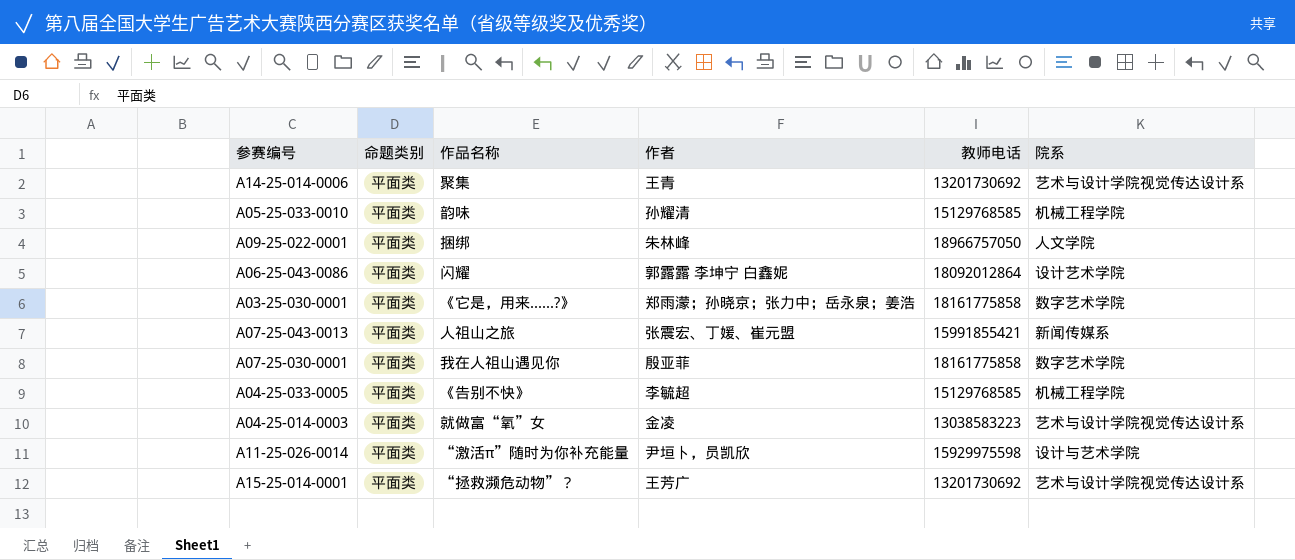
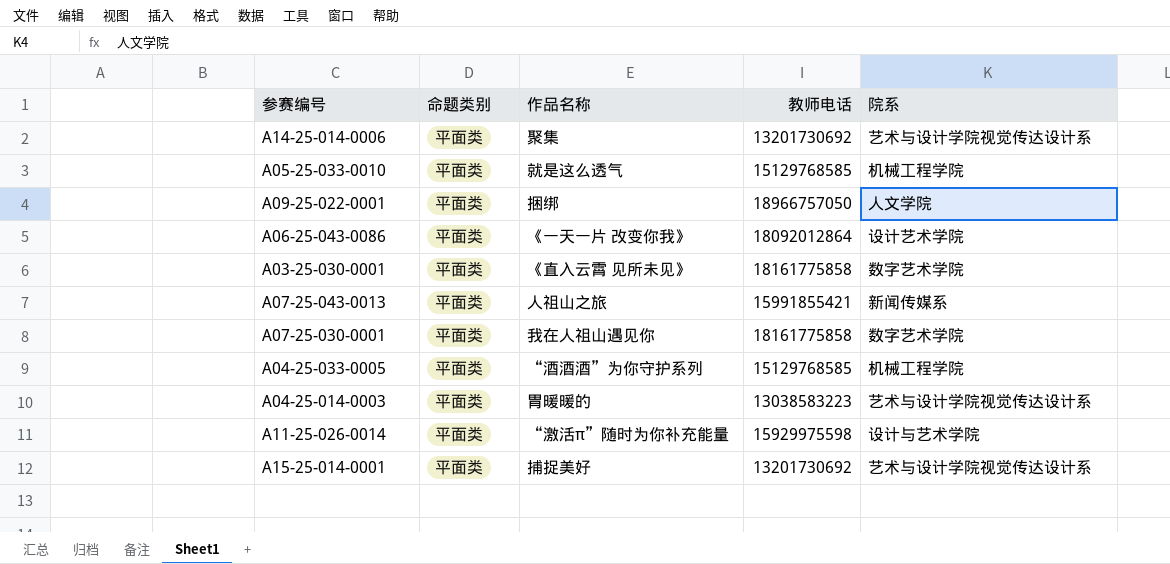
column 作者 | position: 4 -> none
A05-25-033-0010 | 作品名称: 韵味 -> 就是这么透气
A06-25-043-0086 | 作品名称: 闪耀 -> 《一天一片 改变你我》
A03-25-030-0001 | 作品名称: 《它是，用来......?》 -> 《直入云霄 见所未见》
A04-25-033-0005 | 作品名称: 《告别不快》 -> “酒酒酒”为你守护系列
A04-25-014-0003 | 作品名称: 就做富“氧”女 -> 胃暖暖的
A15-25-014-0001 | 作品名称: “拯救濒危动物”？ -> 捕捉美好

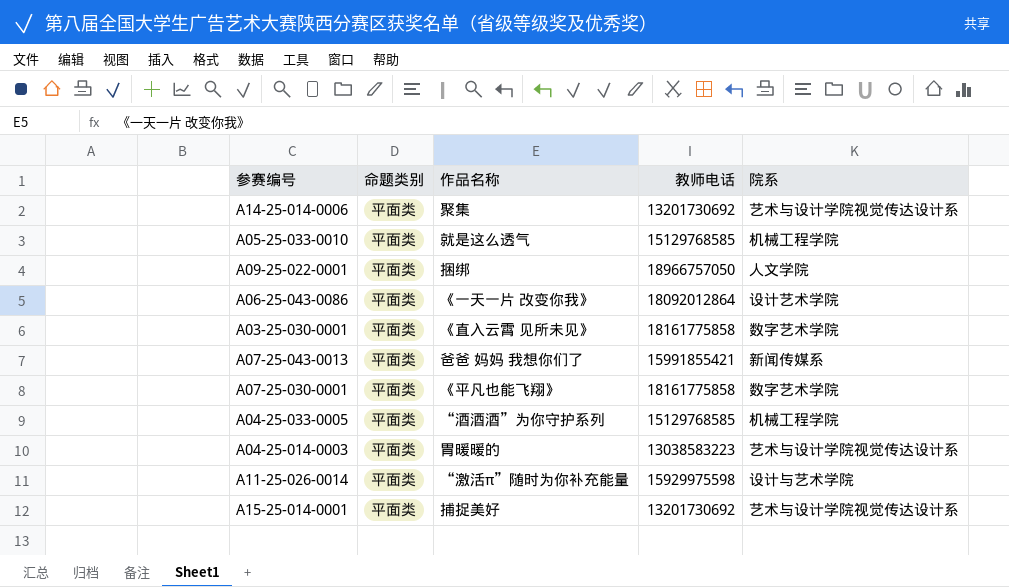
A07-25-043-0013 | 作品名称: 人祖山之旅 -> 爸爸 妈妈 我想你们了
A07-25-030-0001 | 作品名称: 我在人祖山遇见你 -> 《平凡也能飞翔》

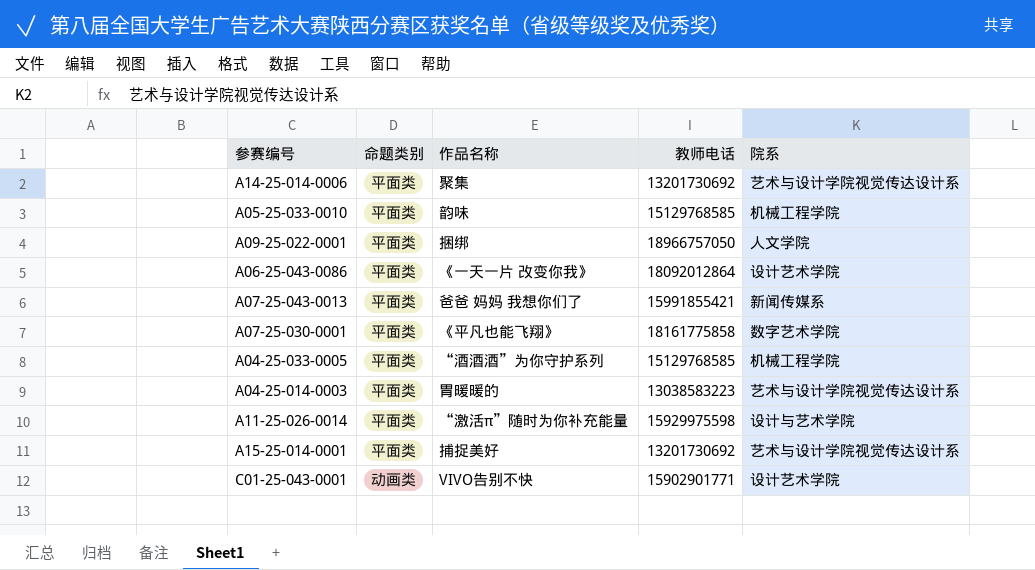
row A03-25-030-0001: 平面类 | 《直入云霄 见所未见》 | 18161775858 | 数字艺术学院 -> none
A05-25-033-0010 | 作品名称: 就是这么透气 -> 韵味
row C01-25-043-0001: none -> 动画类 | VIVO告别不快 | 15902901771 | 设计艺术学院

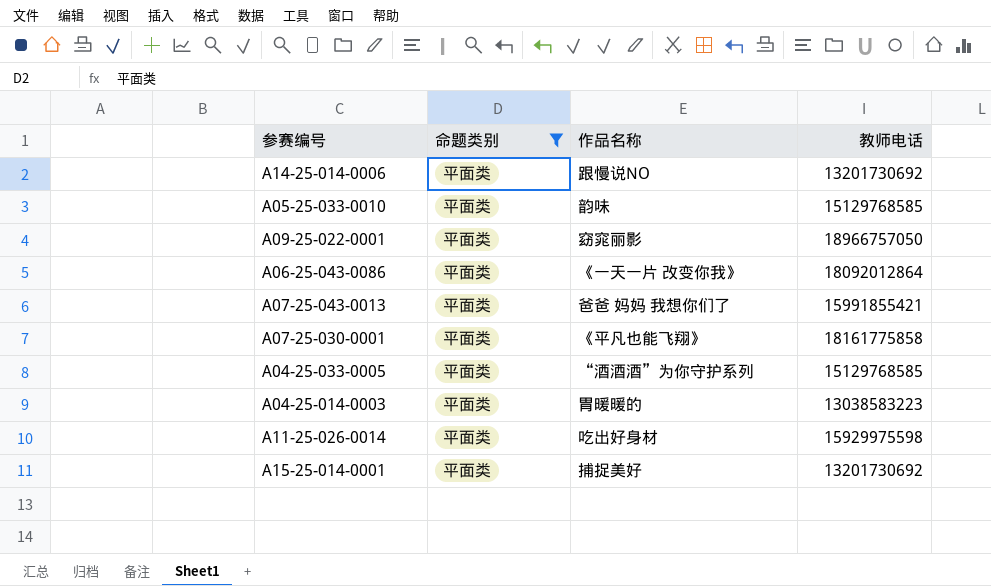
filter: none -> 命题类别 = 平面类
column 院系 | position: 5 -> none
A14-25-014-0006 | 作品名称: 聚集 -> 跟慢说NO
A09-25-022-0001 | 作品名称: 捆绑 -> 窈窕丽影
A11-25-026-0014 | 作品名称: “激活π”随时为你补充能量 -> 吃出好身材

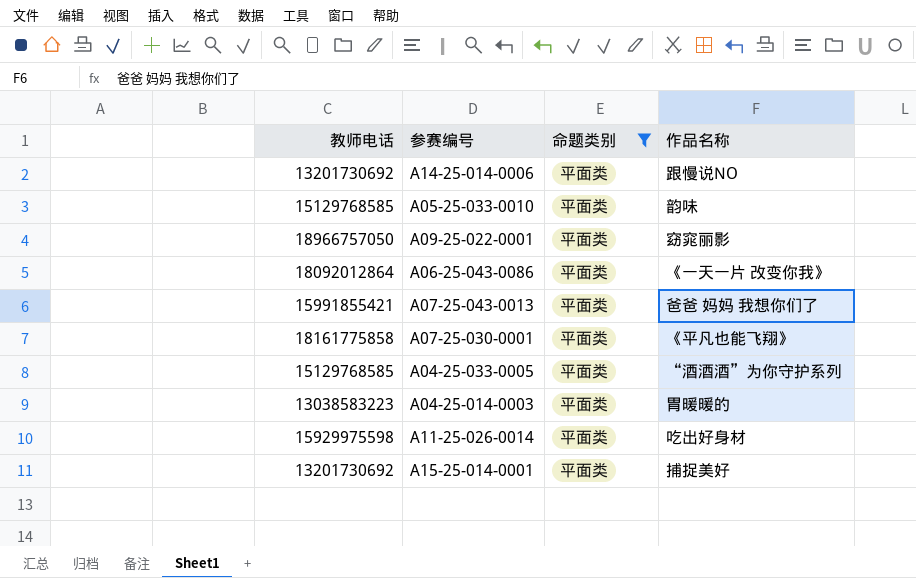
column 教师电话 | position: 4 -> 1

